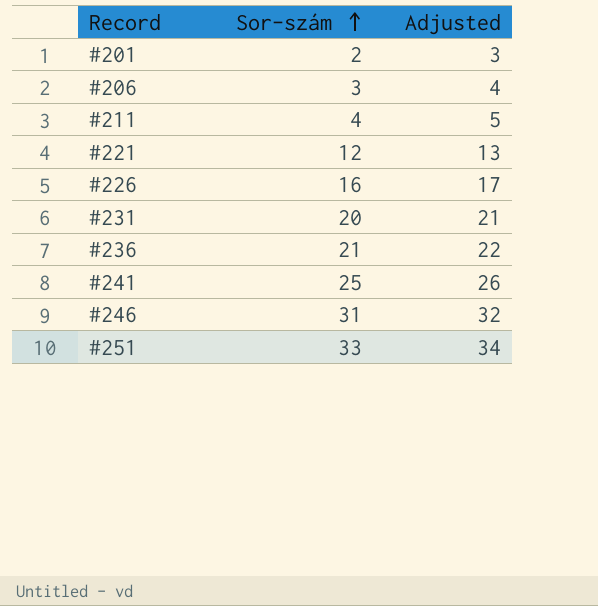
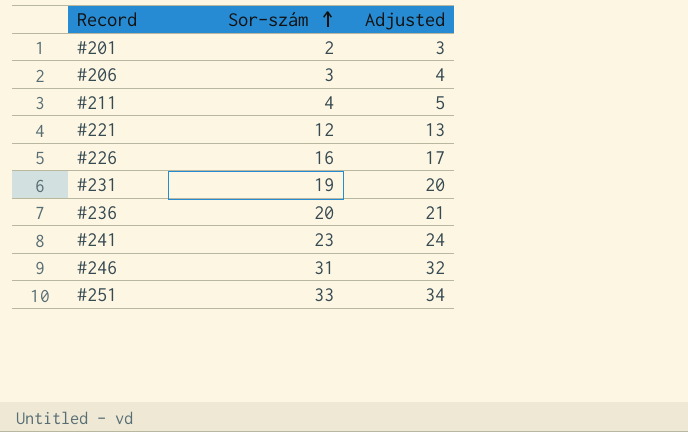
#231 | Sor-szám: 20 -> 19
#231 | Adjusted: 21 -> 20
#236 | Sor-szám: 21 -> 20
#236 | Adjusted: 22 -> 21
#241 | Sor-szám: 25 -> 23
#241 | Adjusted: 26 -> 24

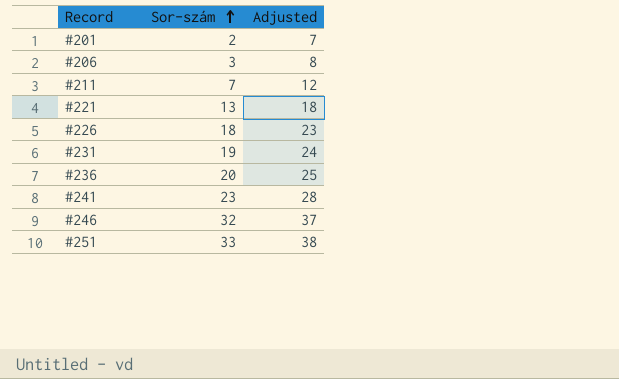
column Adjusted | formula: [Sor-szám] + 1 -> [Sor-szám] + 5
#211 | Sor-szám: 4 -> 7
#221 | Sor-szám: 12 -> 13
#226 | Sor-szám: 16 -> 18
#246 | Sor-szám: 31 -> 32

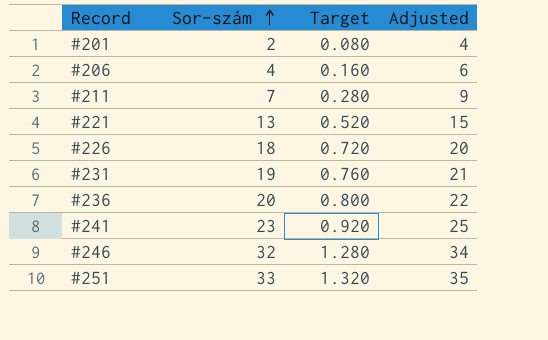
column Target | formula: none -> [Sor-szám] * 0.04
column Adjusted | formula: [Sor-szám] + 5 -> [Sor-szám] + 2
#206 | Sor-szám: 3 -> 4

